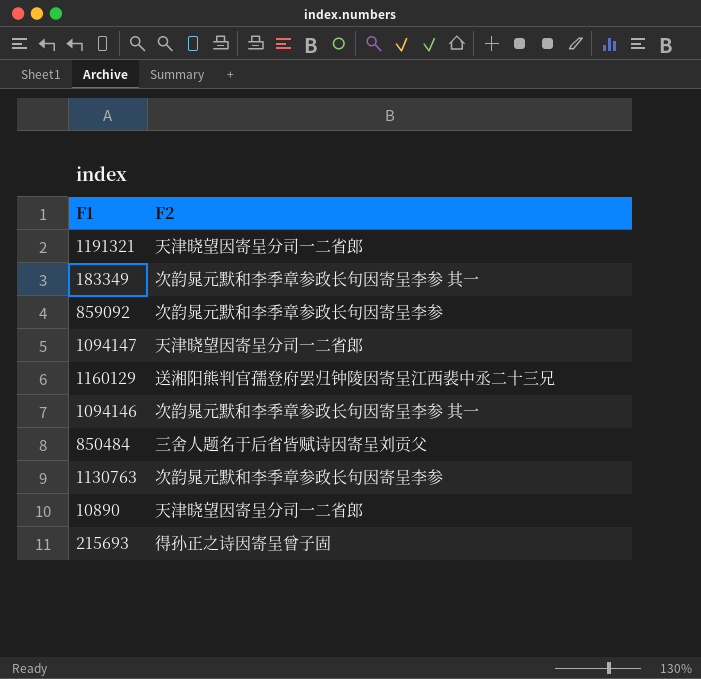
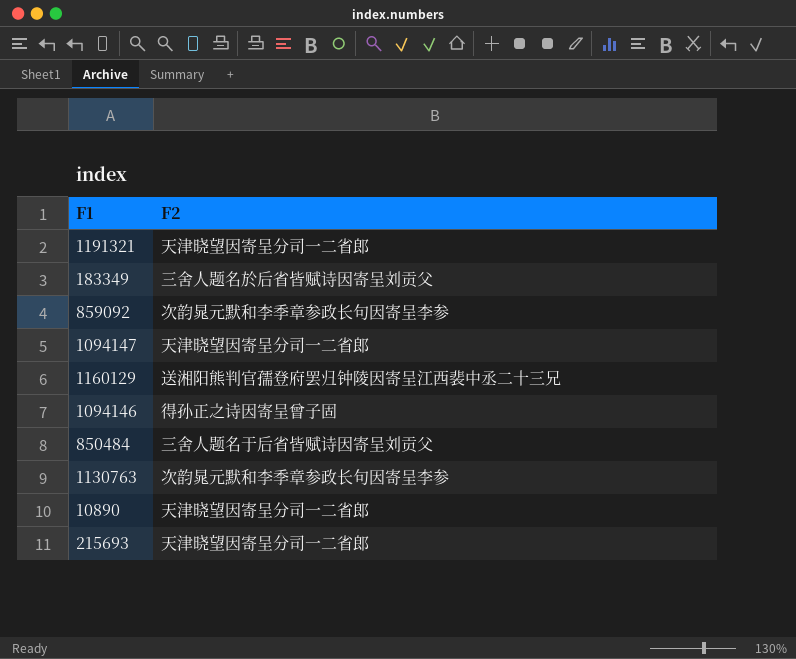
183349 | F2: 次韵晁元默和李季章参政长句因寄呈李参 其一 -> 三舍人题名於后省皆赋诗因寄呈刘贡父
1094146 | F2: 次韵晁元默和李季章参政长句因寄呈李参 其一 -> 得孙正之诗因寄呈曾子固
215693 | F2: 得孙正之诗因寄呈曾子固 -> 天津晓望因寄呈分司一二省郎

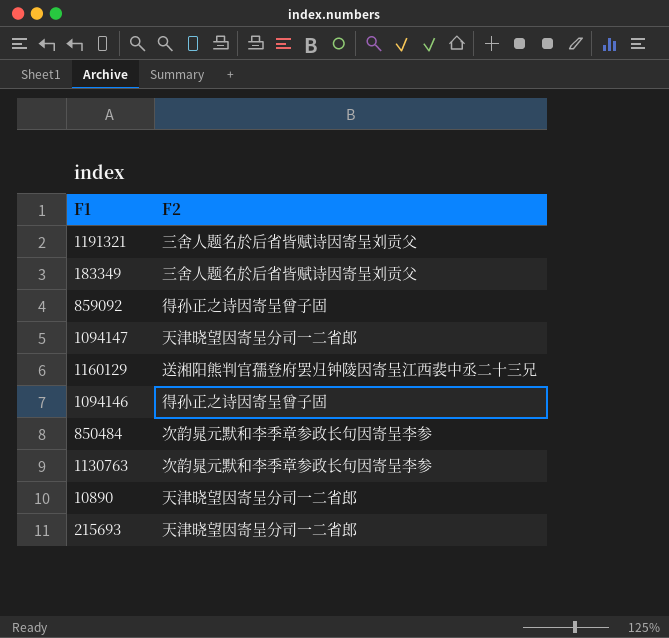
1191321 | F2: 天津晓望因寄呈分司一二省郎 -> 三舍人题名於后省皆赋诗因寄呈刘贡父
859092 | F2: 次韵晁元默和李季章参政长句因寄呈李参 -> 得孙正之诗因寄呈曾子固
850484 | F2: 三舍人题名于后省皆赋诗因寄呈刘贡父 -> 次韵晁元默和李季章参政长句因寄呈李参

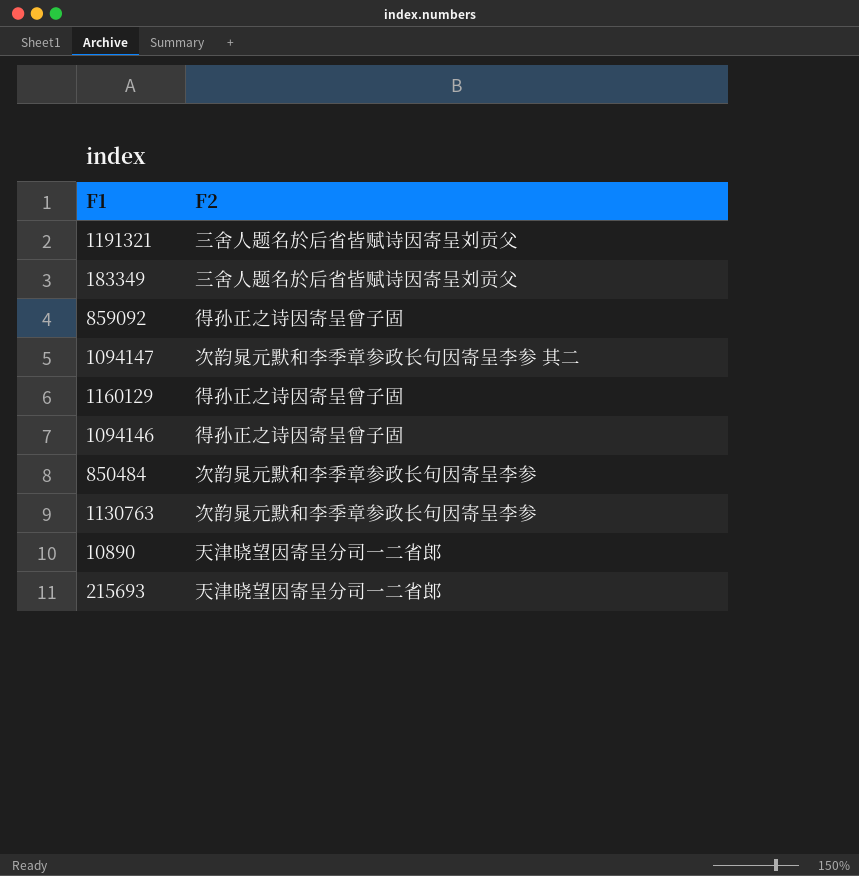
1094147 | F2: 天津晓望因寄呈分司一二省郎 -> 次韵晁元默和李季章参政长句因寄呈李参 其二
1160129 | F2: 送湘阳熊判官孺登府罢归钟陵因寄呈江西裴中丞二十三兄 -> 得孙正之诗因寄呈曾子固

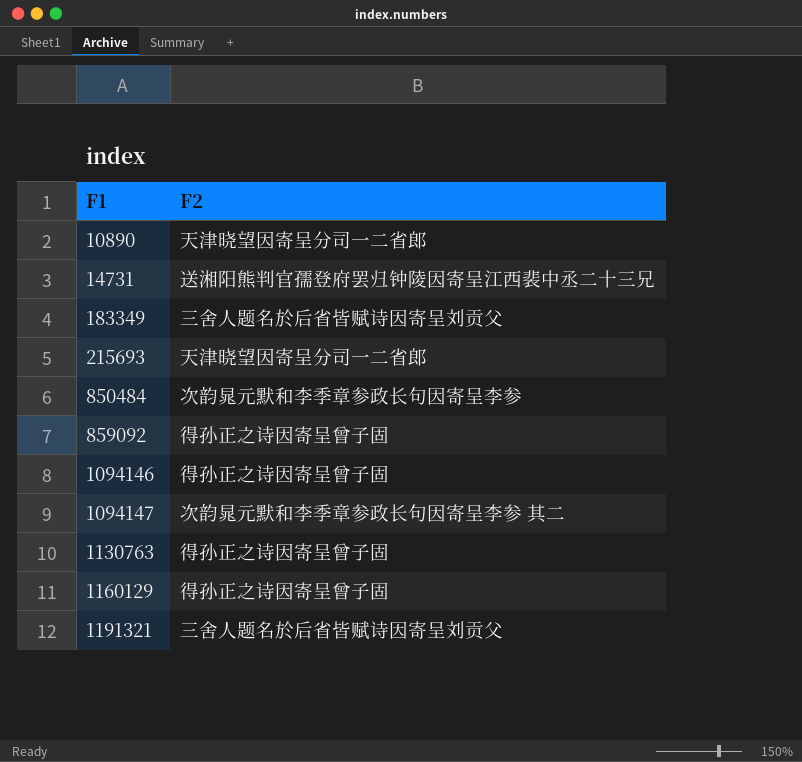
row order: none -> F1 ascending
row 14731: none -> 送湘阳熊判官孺登府罢归钟陵因寄呈江西裴中丞二十三兄
1130763 | F2: 次韵晁元默和李季章参政长句因寄呈李参 -> 得孙正之诗因寄呈曾子固

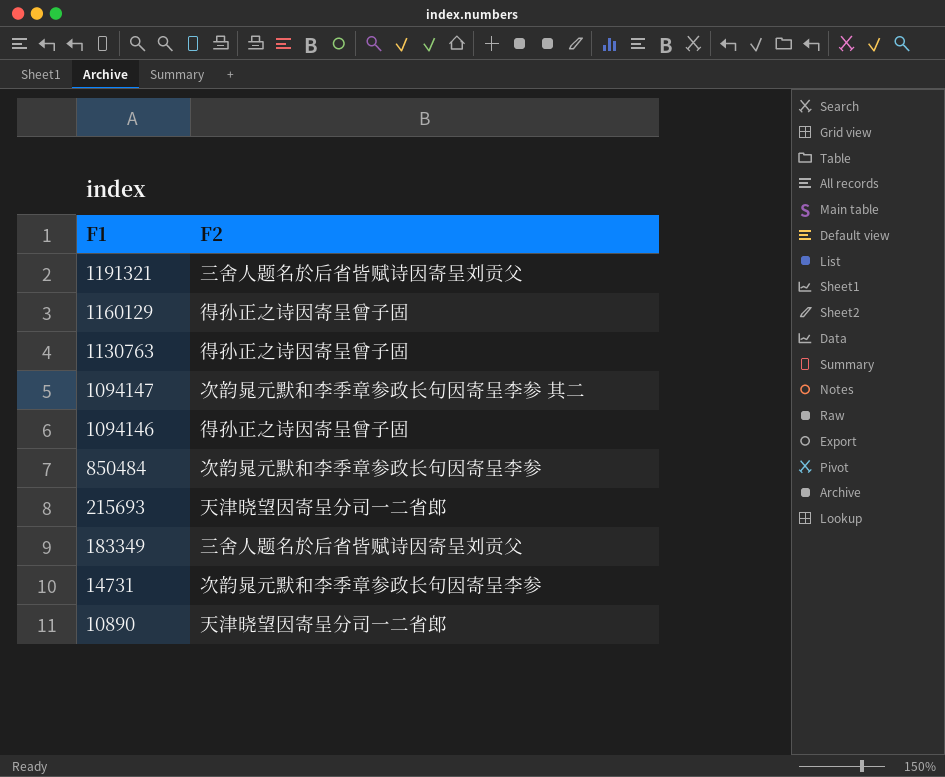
row order: F1 ascending -> F1 descending
row 859092: 得孙正之诗因寄呈曾子固 -> none
14731 | F2: 送湘阳熊判官孺登府罢归钟陵因寄呈江西裴中丞二十三兄 -> 次韵晁元默和李季章参政长句因寄呈李参

